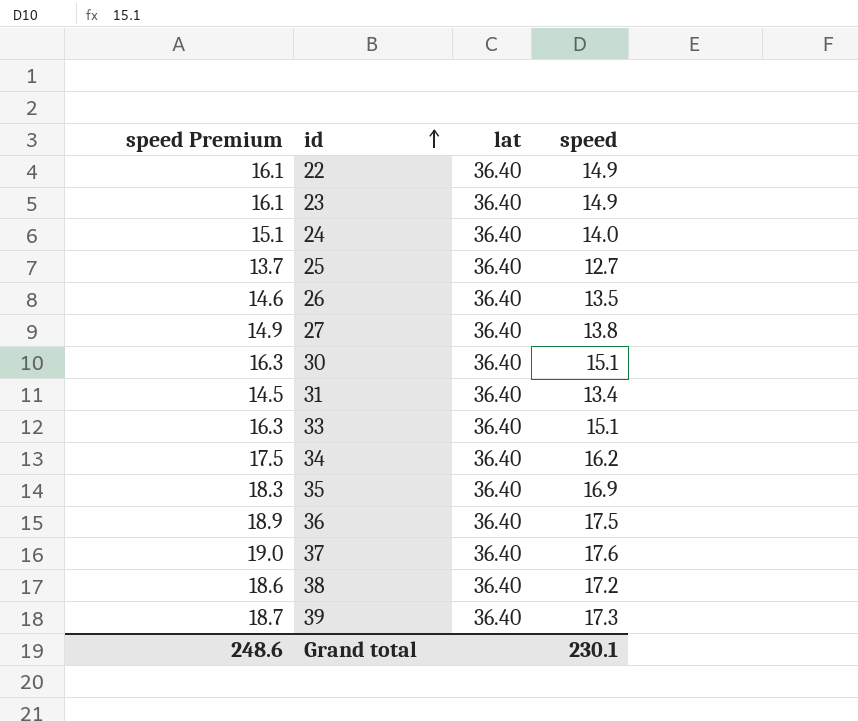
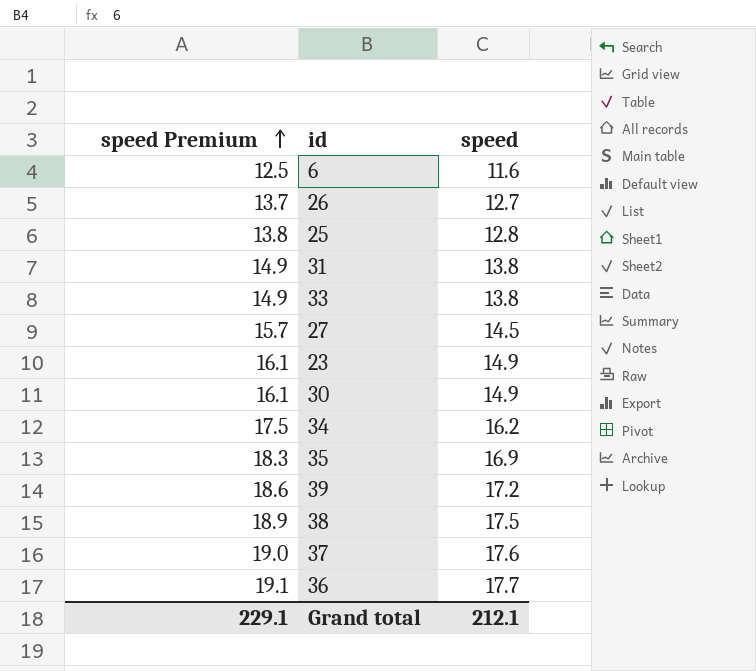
row order: id ascending -> speed Premium ascending
column lat | position: 3 -> none
row 22: 16.1 | 36.40 | 14.9 -> none
row 24: 15.1 | 36.40 | 14.0 -> none
row 6: none -> 12.5 | 11.6
26 | speed Premium: 14.6 -> 13.7
26 | speed: 13.5 -> 12.7
25 | speed Premium: 13.7 -> 13.8
25 | speed: 12.7 -> 12.8
31 | speed Premium: 14.5 -> 14.9
31 | speed: 13.4 -> 13.8
33 | speed Premium: 16.3 -> 14.9
33 | speed: 15.1 -> 13.8
27 | speed Premium: 14.9 -> 15.7
27 | speed: 13.8 -> 14.5
30 | speed Premium: 16.3 -> 16.1
30 | speed: 15.1 -> 14.9
39 | speed Premium: 18.7 -> 18.6
39 | speed: 17.3 -> 17.2
38 | speed Premium: 18.6 -> 18.9
38 | speed: 17.2 -> 17.5
36 | speed Premium: 18.9 -> 19.1
36 | speed: 17.5 -> 17.7
Grand total | speed Premium: 248.6 -> 229.1
Grand total | speed: 230.1 -> 212.1

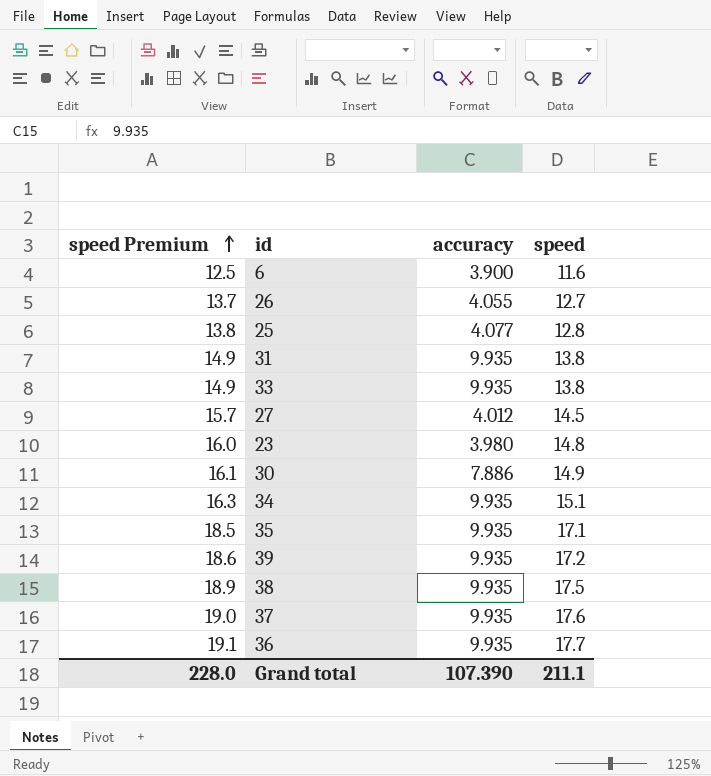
column accuracy | position: none -> 3
23 | speed Premium: 16.1 -> 16.0
23 | speed: 14.9 -> 14.8
34 | speed Premium: 17.5 -> 16.3
34 | speed: 16.2 -> 15.1
35 | speed Premium: 18.3 -> 18.5
35 | speed: 16.9 -> 17.1
Grand total | speed Premium: 229.1 -> 228.0
Grand total | speed: 212.1 -> 211.1

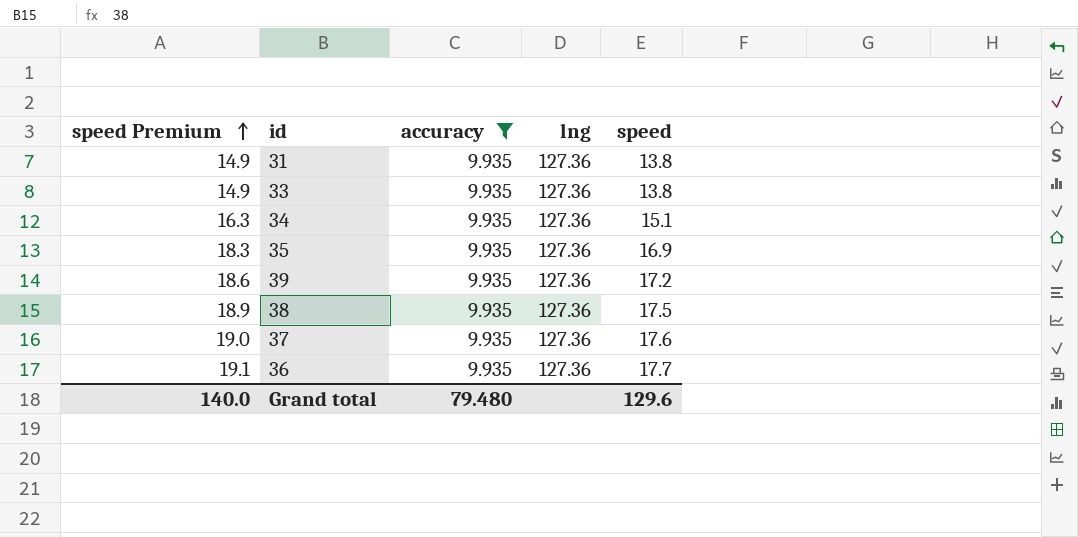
filter: none -> accuracy = 9.935
column lng | position: none -> 4
35 | speed Premium: 18.5 -> 18.3
35 | speed: 17.1 -> 16.9
Grand total | speed Premium: 228.0 -> 140.0
Grand total | accuracy: 107.390 -> 79.480
Grand total | speed: 211.1 -> 129.6

